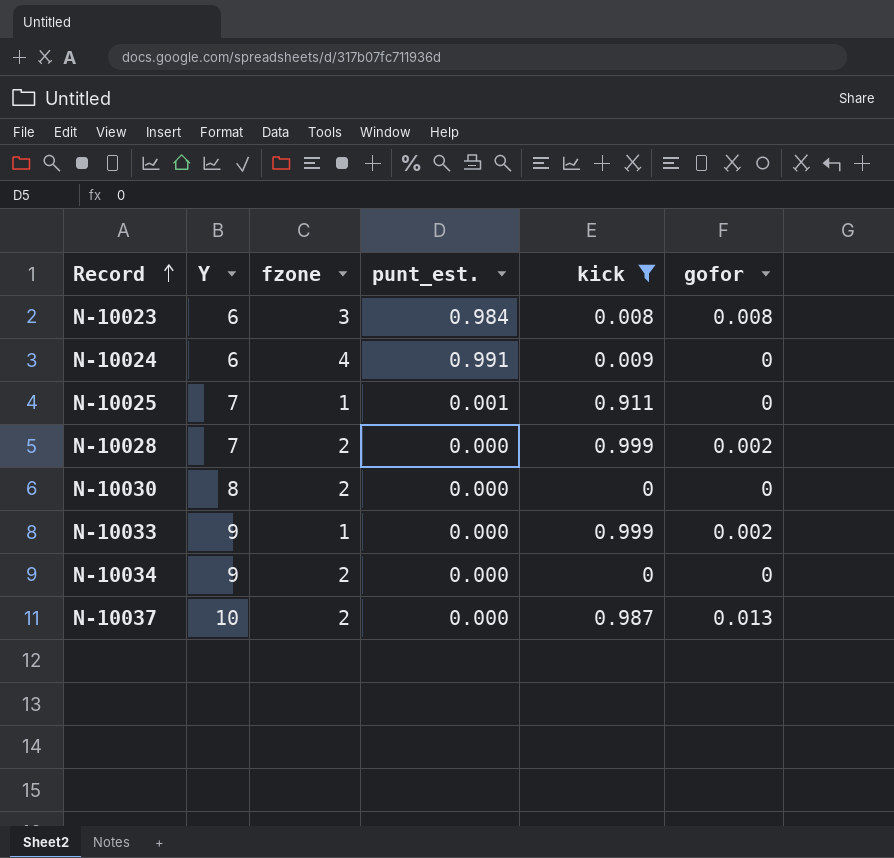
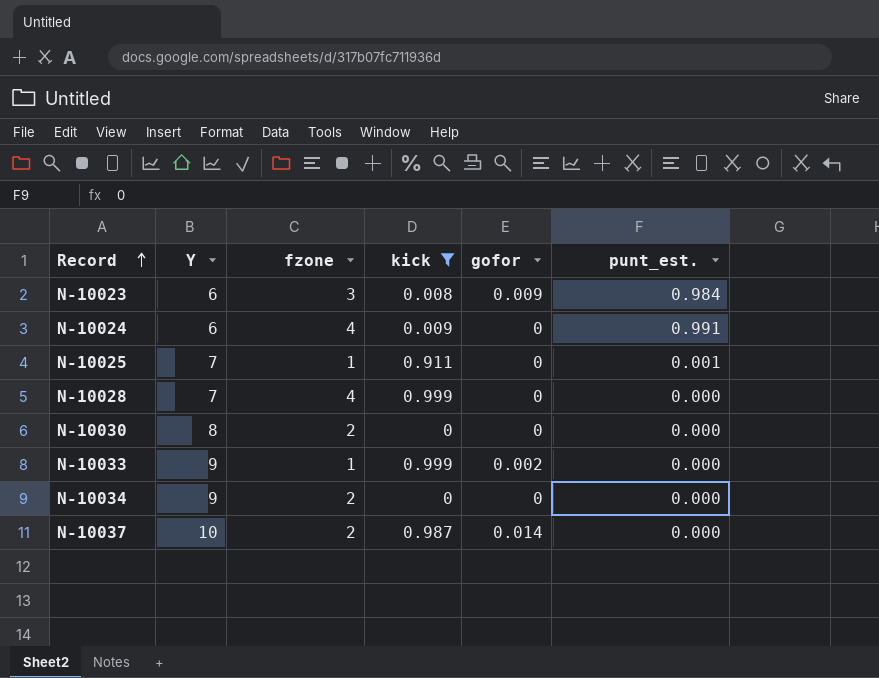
column punt_est. | position: 4 -> 6
N-10023 | gofor: 0.008 -> 0.009
N-10028 | fzone: 2 -> 4
N-10028 | gofor: 0.002 -> 0
N-10037 | gofor: 0.013 -> 0.014

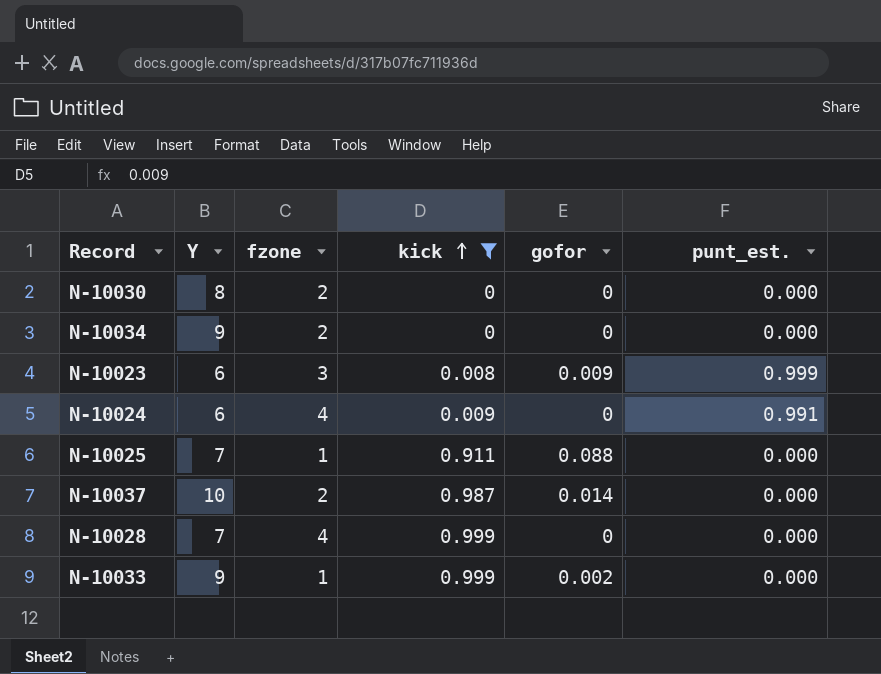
row order: Record ascending -> kick ascending
N-10023 | punt_est.: 0.984 -> 0.999
N-10025 | gofor: 0 -> 0.088
N-10025 | punt_est.: 0.001 -> 0.000

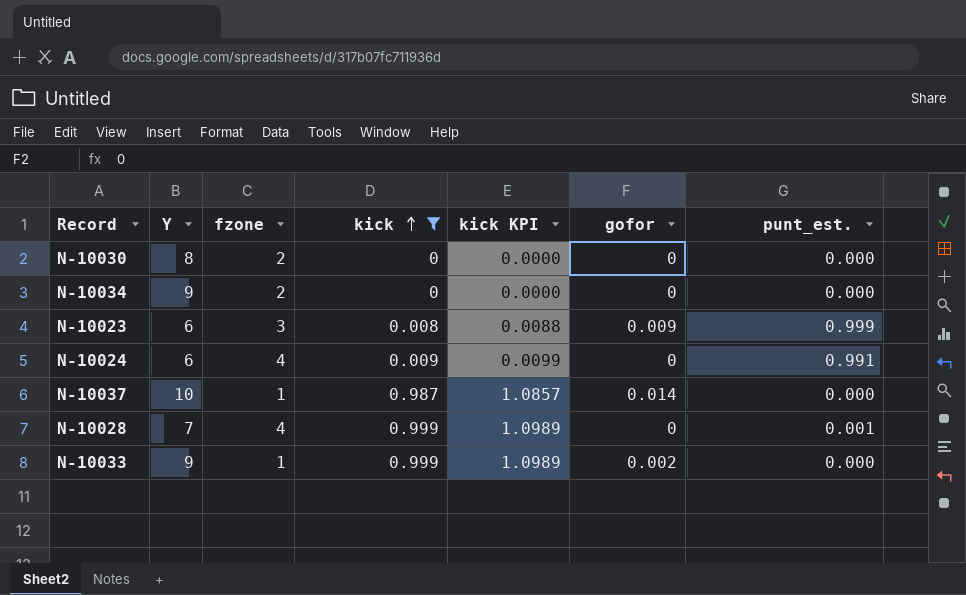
column kick KPI | formula: none -> [kick] * 1.1
row N-10025: 7 | 1 | 0.911 | 0.088 | 0.000 -> none
N-10037 | fzone: 2 -> 1
N-10028 | punt_est.: 0.000 -> 0.001

